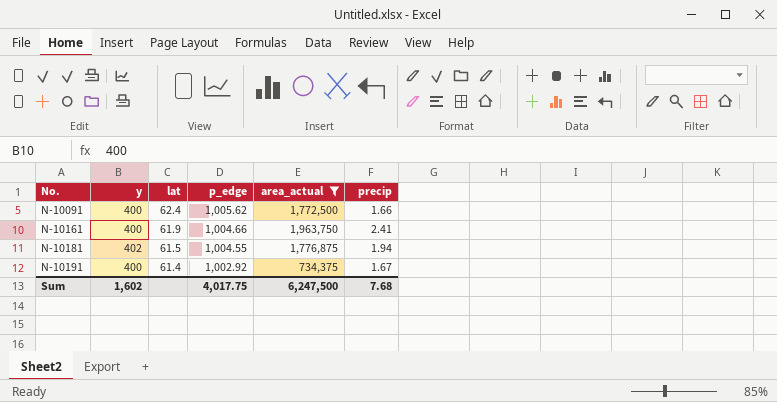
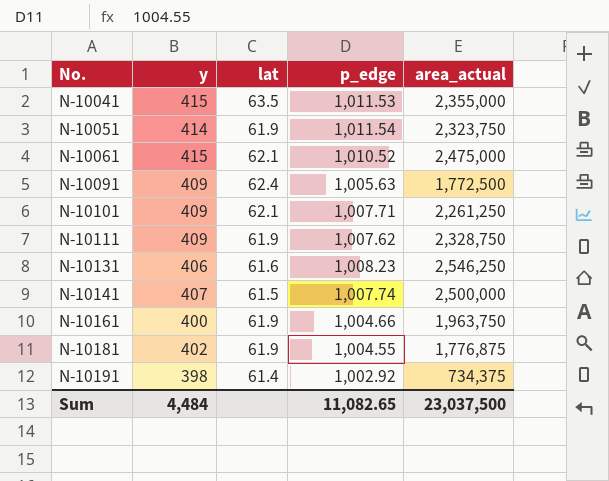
filter: area_actual <= 1,963,750 -> none
column precip | position: 6 -> none
N-10091 | y: 400 -> 409
N-10091 | p_edge: 1,005.62 -> 1,005.63
N-10181 | lat: 61.5 -> 61.9
N-10191 | y: 400 -> 398
Sum | y: 1,602 -> 4,484
Sum | p_edge: 4,017.75 -> 11,082.65
Sum | area_actual: 6,247,500 -> 23,037,500

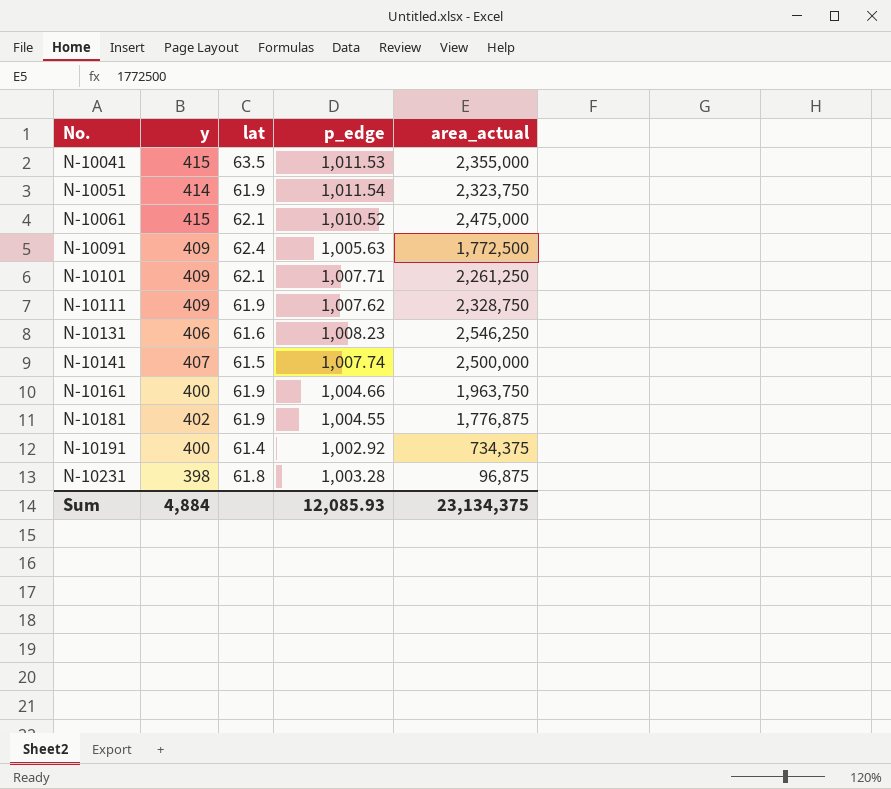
N-10191 | y: 398 -> 400
row N-10231: none -> 398 | 61.8 | 1,003.28 | 96,875
Sum | y: 4,484 -> 4,884
Sum | p_edge: 11,082.65 -> 12,085.93
Sum | area_actual: 23,037,500 -> 23,134,375

